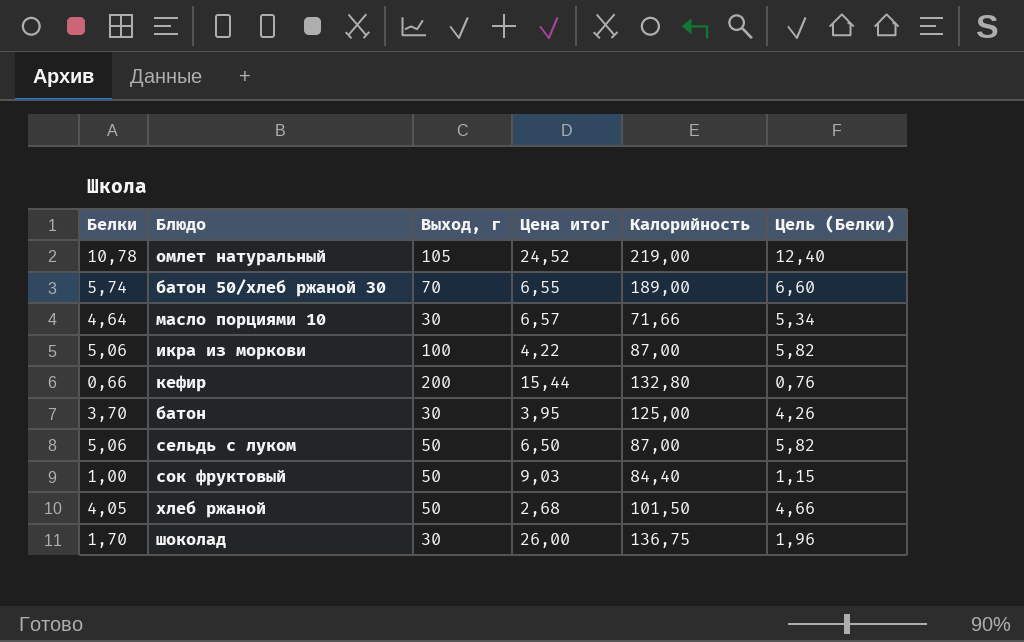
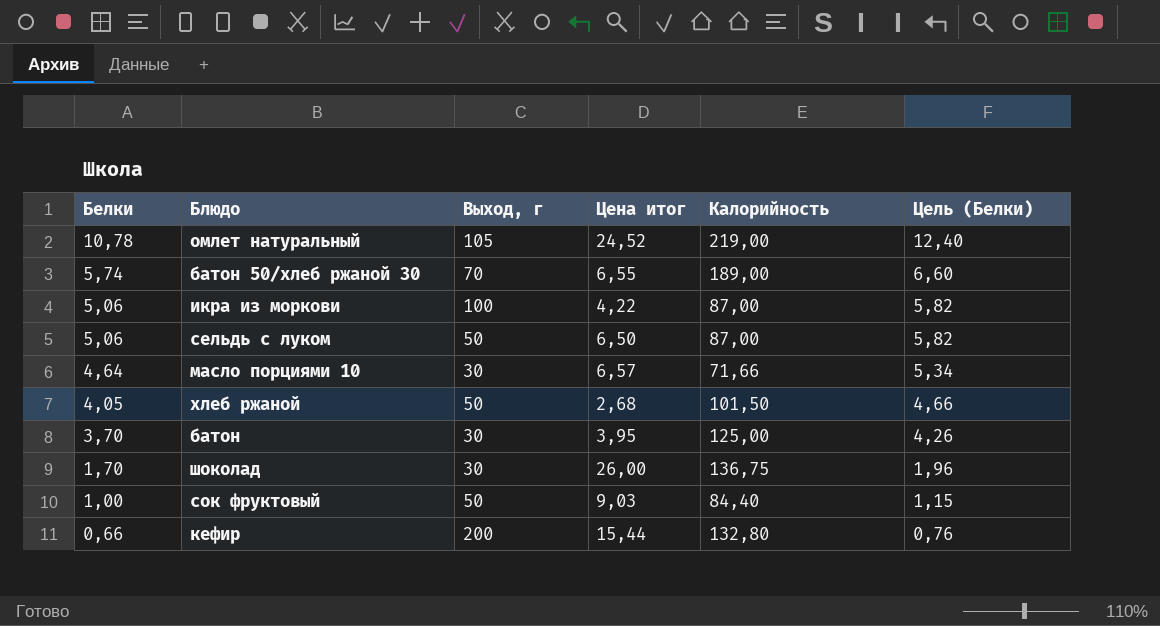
row order: none -> Белки descending

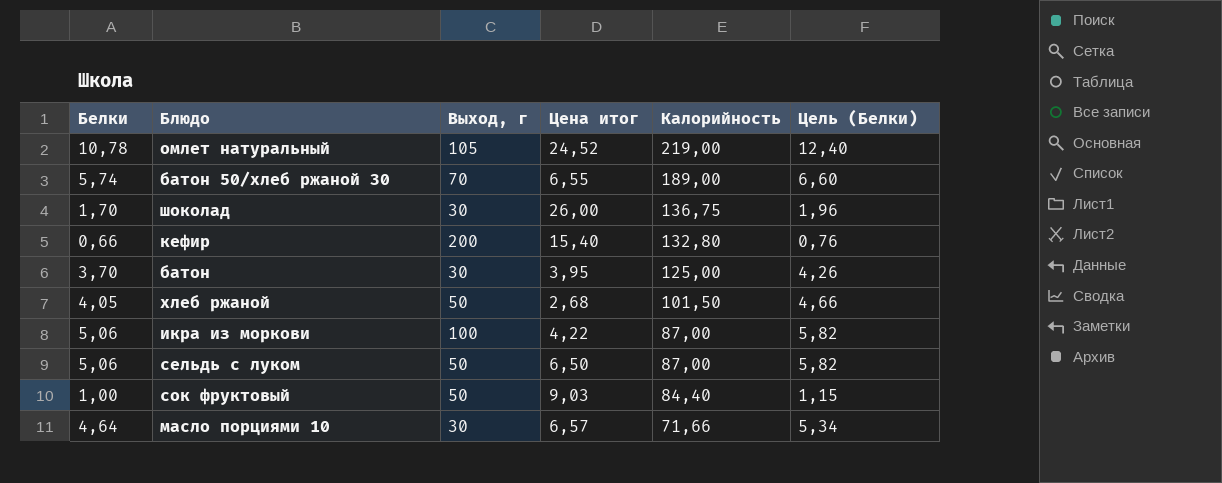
row order: Белки descending -> Калорийность descending
кефир | Цена итог: 15,44 -> 15,40

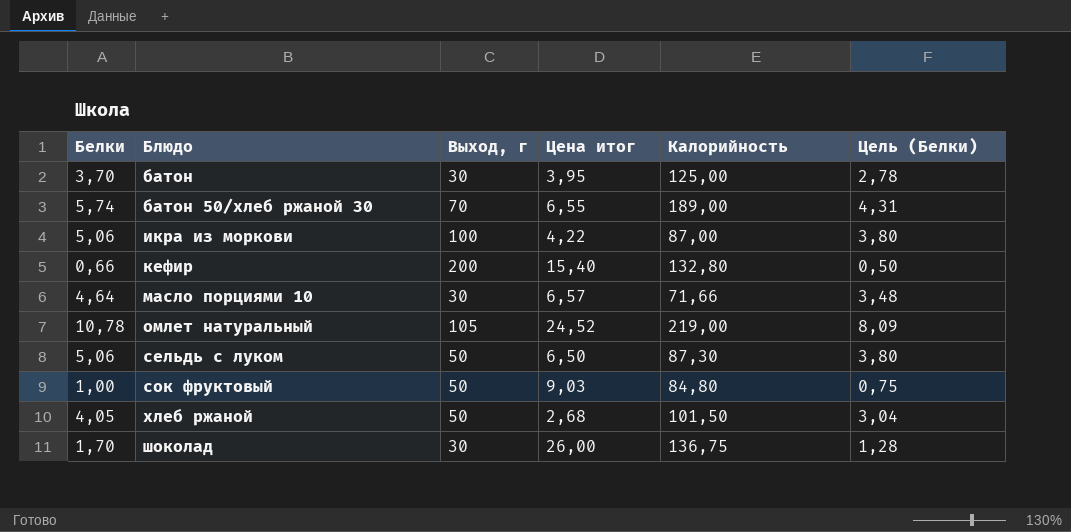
row order: Калорийность descending -> Блюдо ascending
column Цель (Белки) | formula: [Белки] * 1,15 -> [Белки] * 0,75
сельдь с луком | Калорийность: 87,00 -> 87,30
сок фруктовый | Калорийность: 84,40 -> 84,80

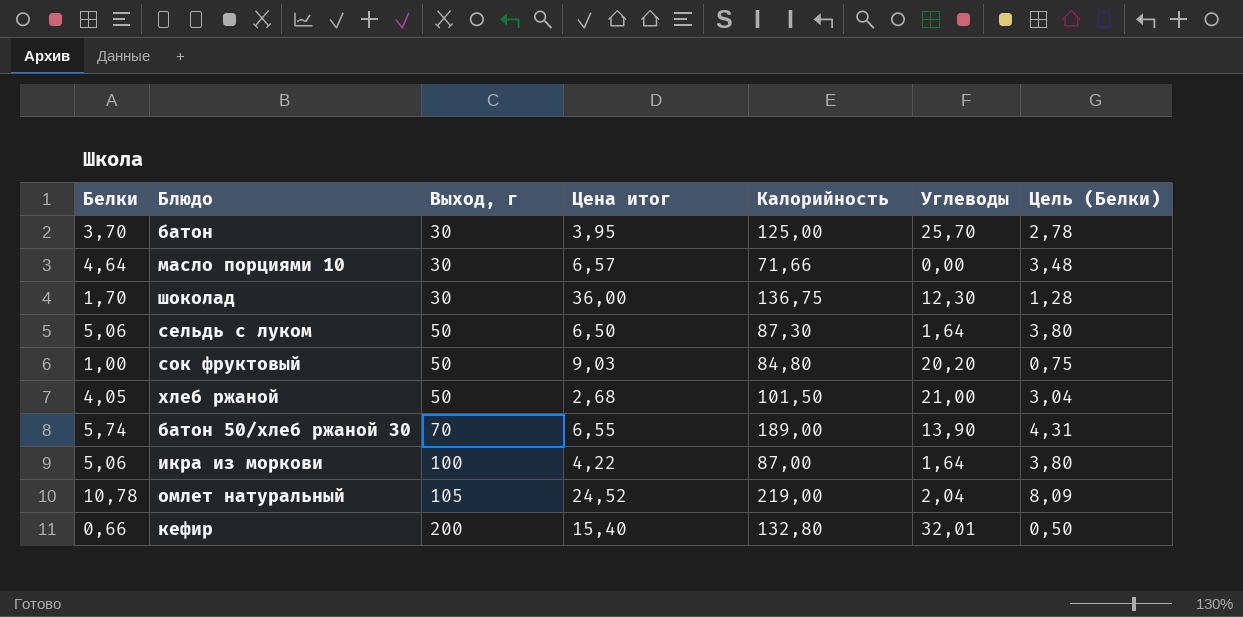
row order: Блюдо ascending -> Выход, г ascending
column Углеводы | position: none -> 6
шоколад | Цена итог: 26,00 -> 36,00

